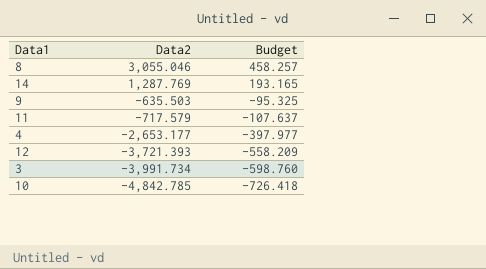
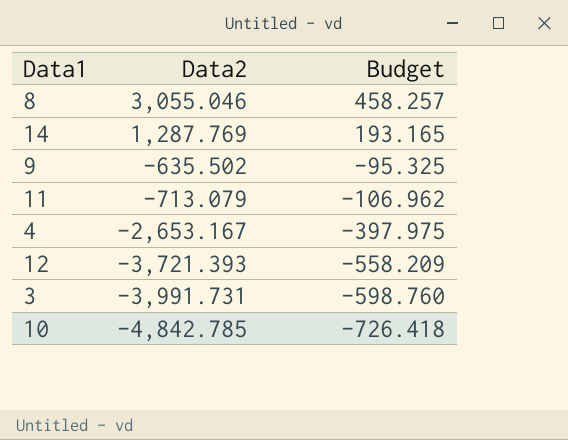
9 | Data2: -635.503 -> -635.502
11 | Data2: -717.579 -> -713.079
11 | Budget: -107.637 -> -106.962
4 | Data2: -2,653.177 -> -2,653.167
4 | Budget: -397.977 -> -397.975
3 | Data2: -3,991.734 -> -3,991.731

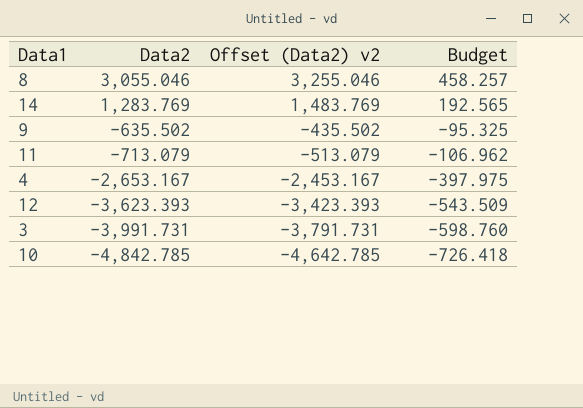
column Offset (Data2) v2 | formula: none -> [Data2] + 200
14 | Data2: 1,287.769 -> 1,283.769
14 | Budget: 193.165 -> 192.565
12 | Data2: -3,721.393 -> -3,623.393
12 | Budget: -558.209 -> -543.509

